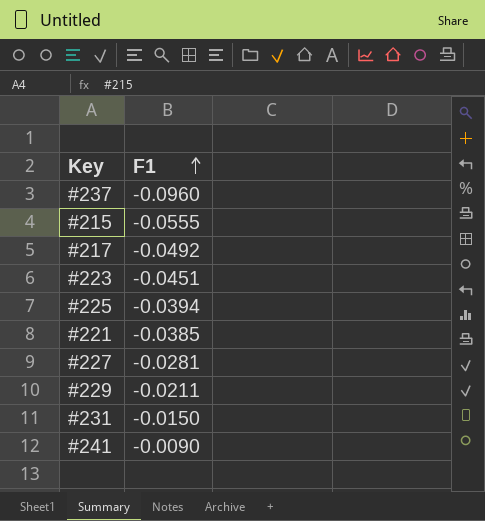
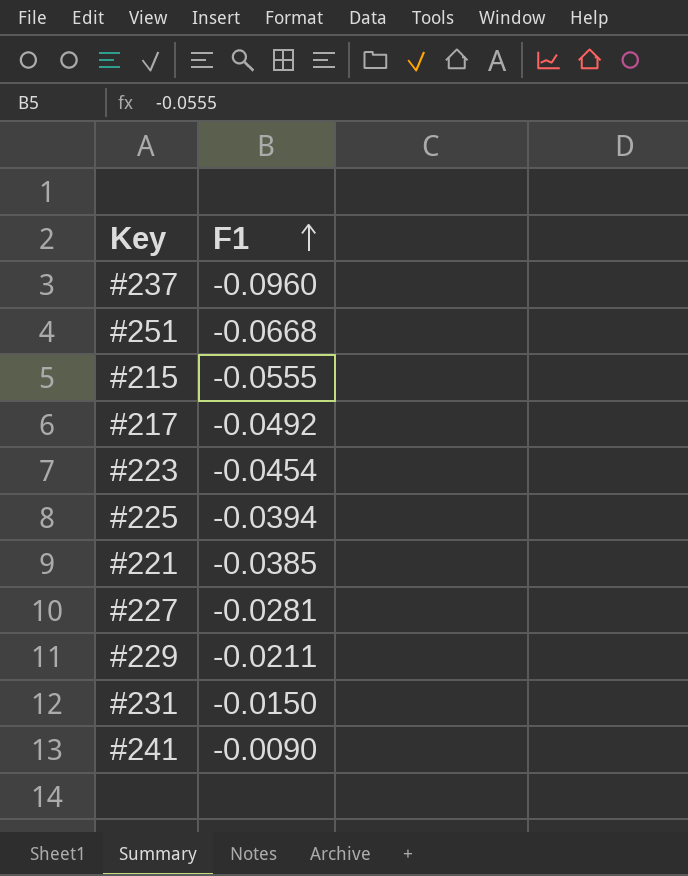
row #251: none -> -0.0668
#223 | F1: -0.0451 -> -0.0454

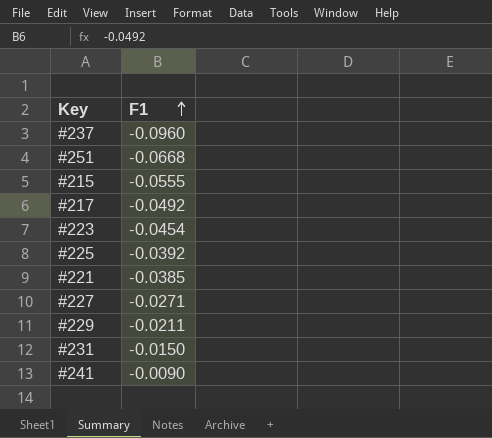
#225 | F1: -0.0394 -> -0.0392
#227 | F1: -0.0281 -> -0.0271

